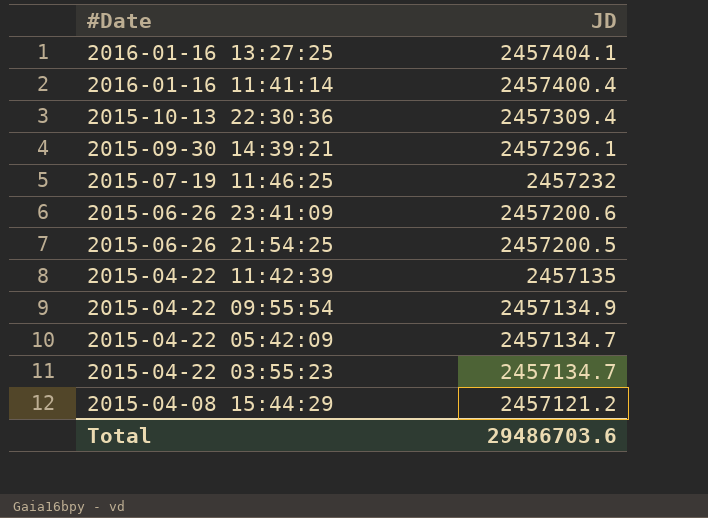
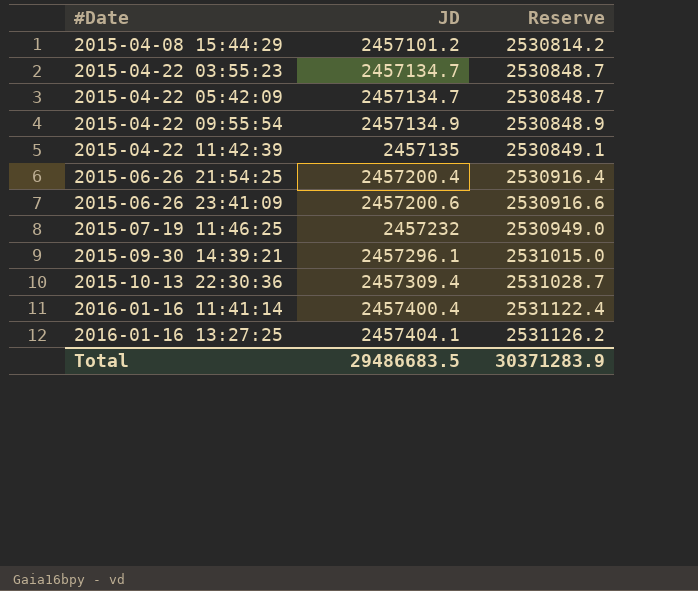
row order: #Date descending -> #Date ascending
column Reserve | formula: none -> [JD] * 1.03
2015-04-08 15:44:29 | JD: 2457121.2 -> 2457101.2
2015-06-26 21:54:25 | JD: 2457200.5 -> 2457200.4
Total | JD: 29486703.6 -> 29486683.5

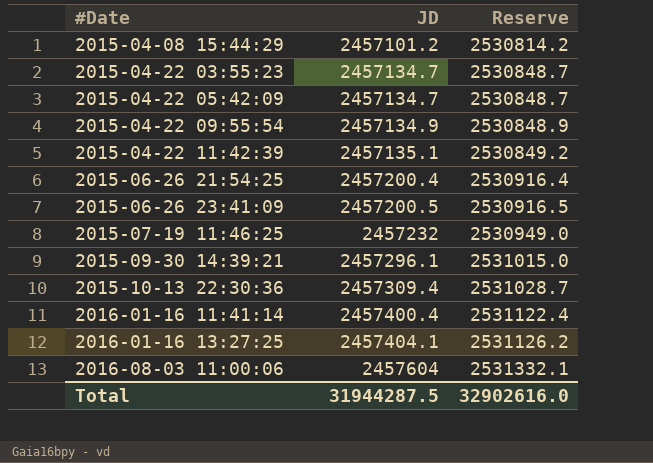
2015-04-22 11:42:39 | JD: 2457135 -> 2457135.1
2015-04-22 11:42:39 | Reserve: 2530849.1 -> 2530849.2
2015-06-26 23:41:09 | JD: 2457200.6 -> 2457200.5
2015-06-26 23:41:09 | Reserve: 2530916.6 -> 2530916.5
row 2016-08-03 11:00:06: none -> 2457604 | 2531332.1
Total | JD: 29486683.5 -> 31944287.5
Total | Reserve: 30371283.9 -> 32902616.0

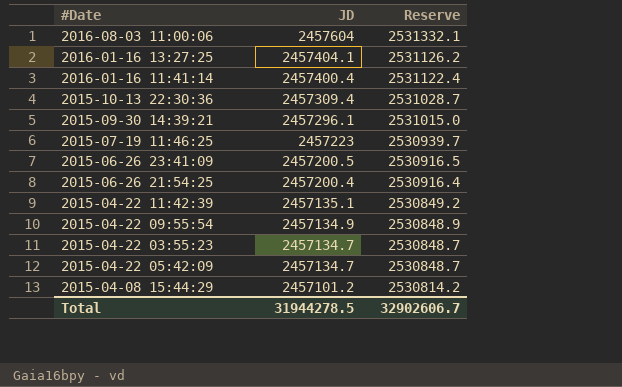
row order: #Date ascending -> JD descending
2015-07-19 11:46:25 | JD: 2457232 -> 2457223
2015-07-19 11:46:25 | Reserve: 2530949.0 -> 2530939.7
Total | JD: 31944287.5 -> 31944278.5
Total | Reserve: 32902616.0 -> 32902606.7

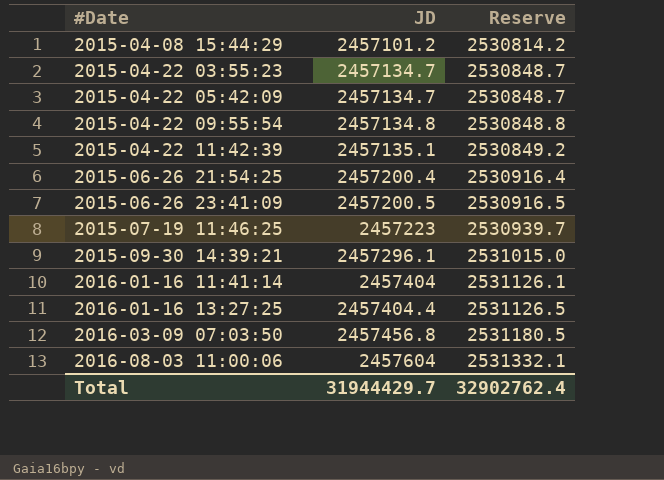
row order: JD descending -> #Date ascending
row 2015-10-13 22:30:36: 2457309.4 | 2531028.7 -> none
2015-04-22 09:55:54 | JD: 2457134.9 -> 2457134.8
2015-04-22 09:55:54 | Reserve: 2530848.9 -> 2530848.8
2016-01-16 11:41:14 | JD: 2457400.4 -> 2457404
2016-01-16 11:41:14 | Reserve: 2531122.4 -> 2531126.1
2016-01-16 13:27:25 | JD: 2457404.1 -> 2457404.4
2016-01-16 13:27:25 | Reserve: 2531126.2 -> 2531126.5
row 2016-03-09 07:03:50: none -> 2457456.8 | 2531180.5
Total | JD: 31944278.5 -> 31944429.7
Total | Reserve: 32902606.7 -> 32902762.4

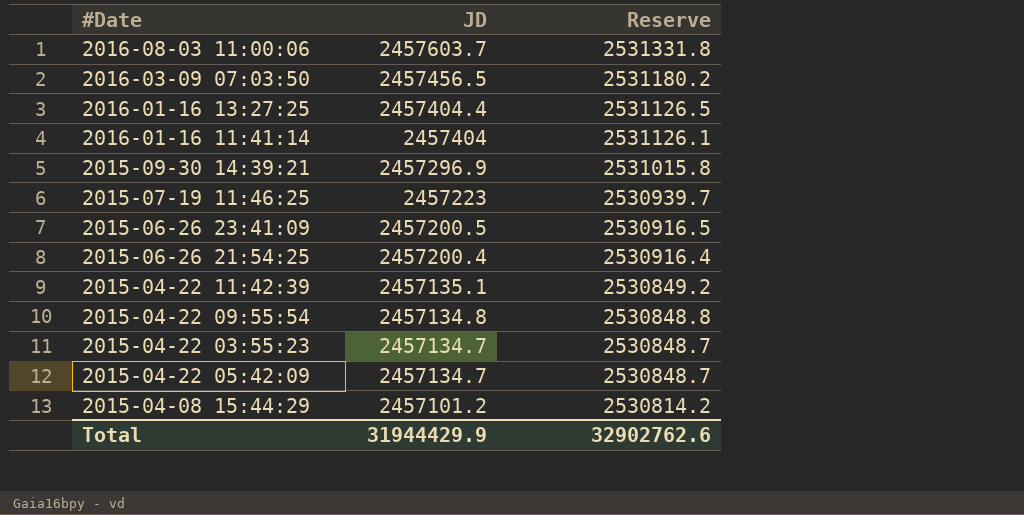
row order: #Date ascending -> JD descending
2016-08-03 11:00:06 | JD: 2457604 -> 2457603.7
2016-08-03 11:00:06 | Reserve: 2531332.1 -> 2531331.8
2016-03-09 07:03:50 | JD: 2457456.8 -> 2457456.5
2016-03-09 07:03:50 | Reserve: 2531180.5 -> 2531180.2
2015-09-30 14:39:21 | JD: 2457296.1 -> 2457296.9
2015-09-30 14:39:21 | Reserve: 2531015.0 -> 2531015.8
Total | JD: 31944429.7 -> 31944429.9
Total | Reserve: 32902762.4 -> 32902762.6

